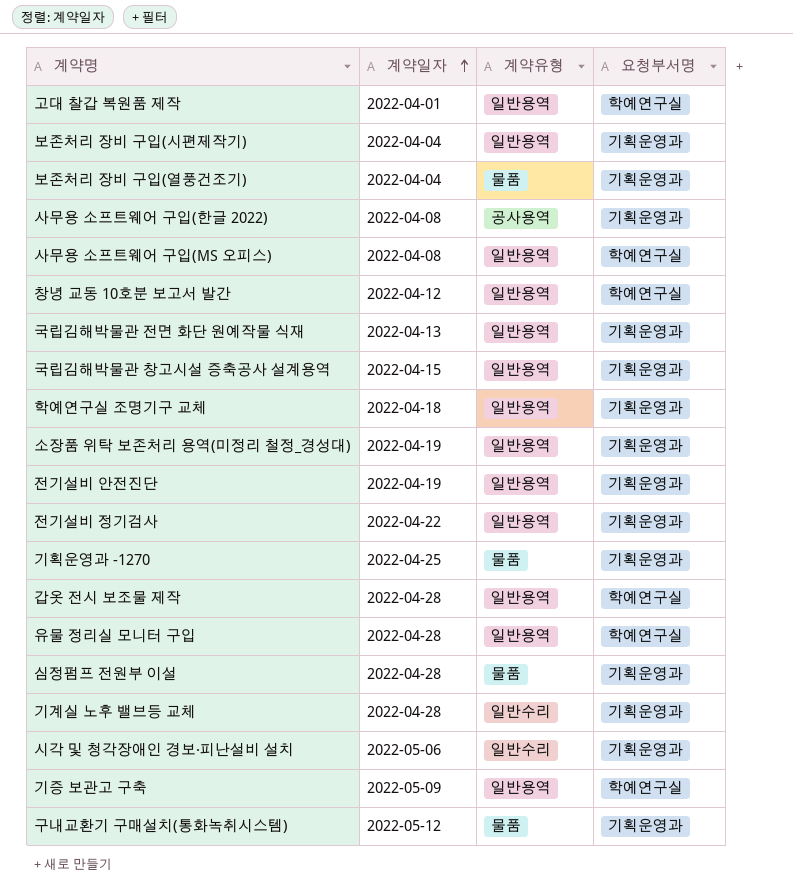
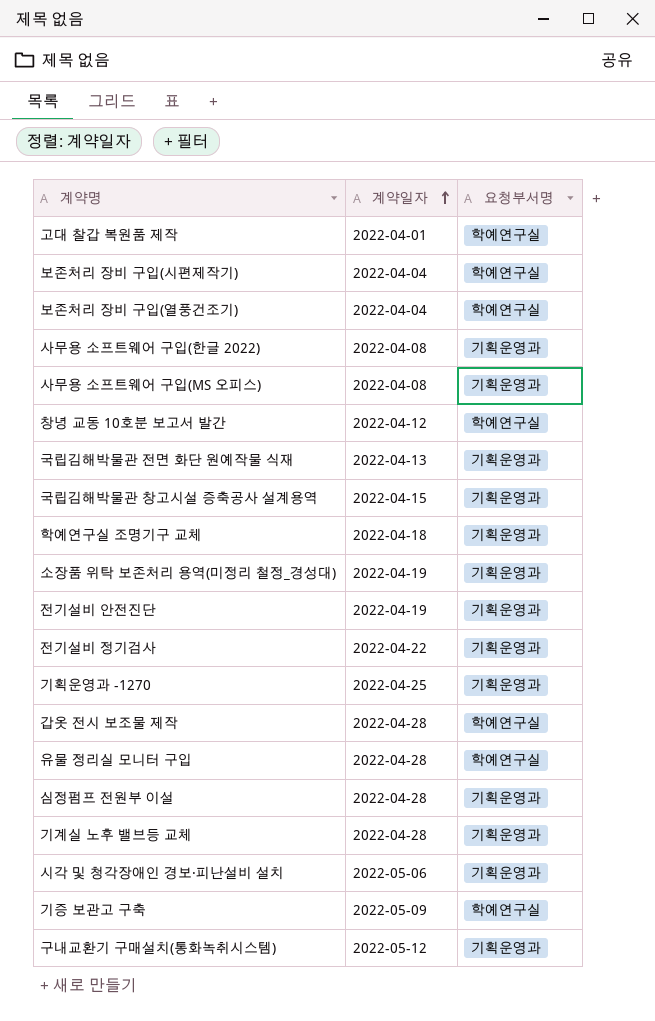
column 계약유형 | position: 3 -> none
보존처리 장비 구입(시편제작기) | 요청부서명: 기획운영과 -> 학예연구실
보존처리 장비 구입(열풍건조기) | 요청부서명: 기획운영과 -> 학예연구실
사무용 소프트웨어 구입(MS 오피스) | 요청부서명: 학예연구실 -> 기획운영과

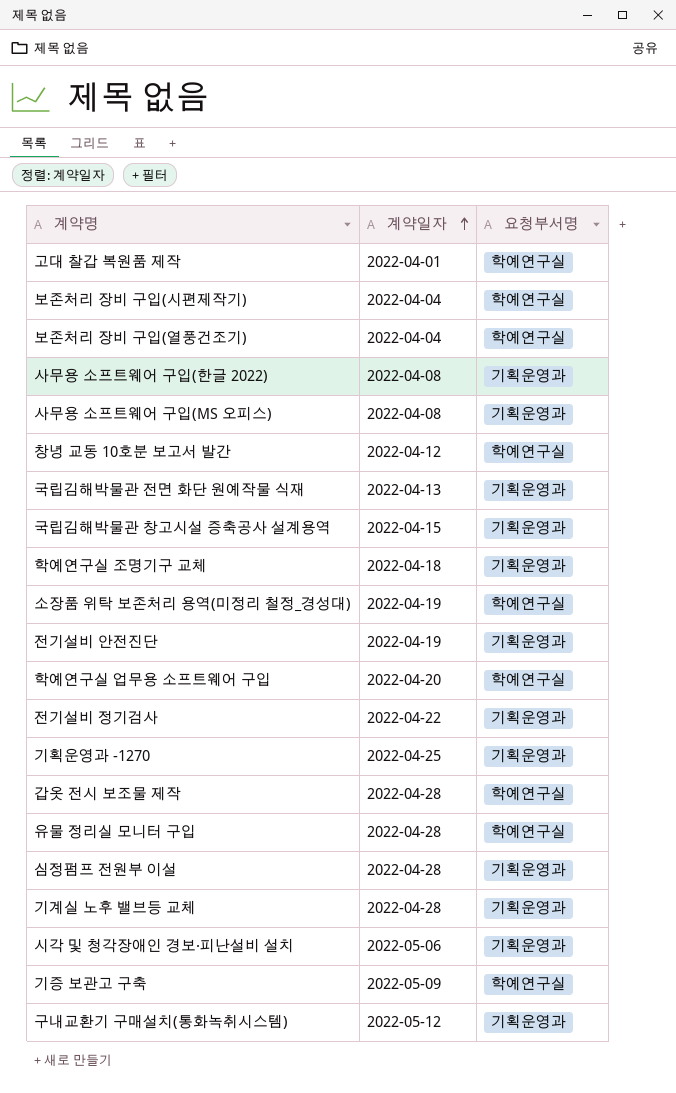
소장품 위탁 보존처리 용역(미정리 철정_경성대) | 요청부서명: 기획운영과 -> 학예연구실
row 학예연구실 업무용 소프트웨어 구입: none -> 2022-04-20 | 학예연구실

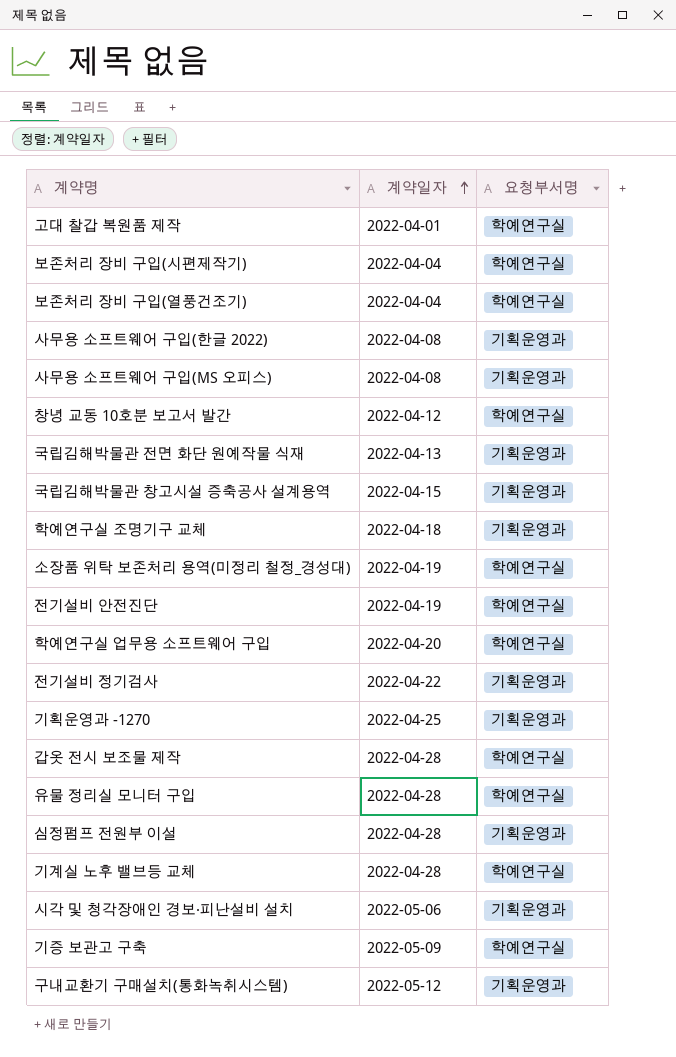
전기설비 안전진단 | 요청부서명: 기획운영과 -> 학예연구실
기계실 노후 밸브등 교체 | 요청부서명: 기획운영과 -> 학예연구실

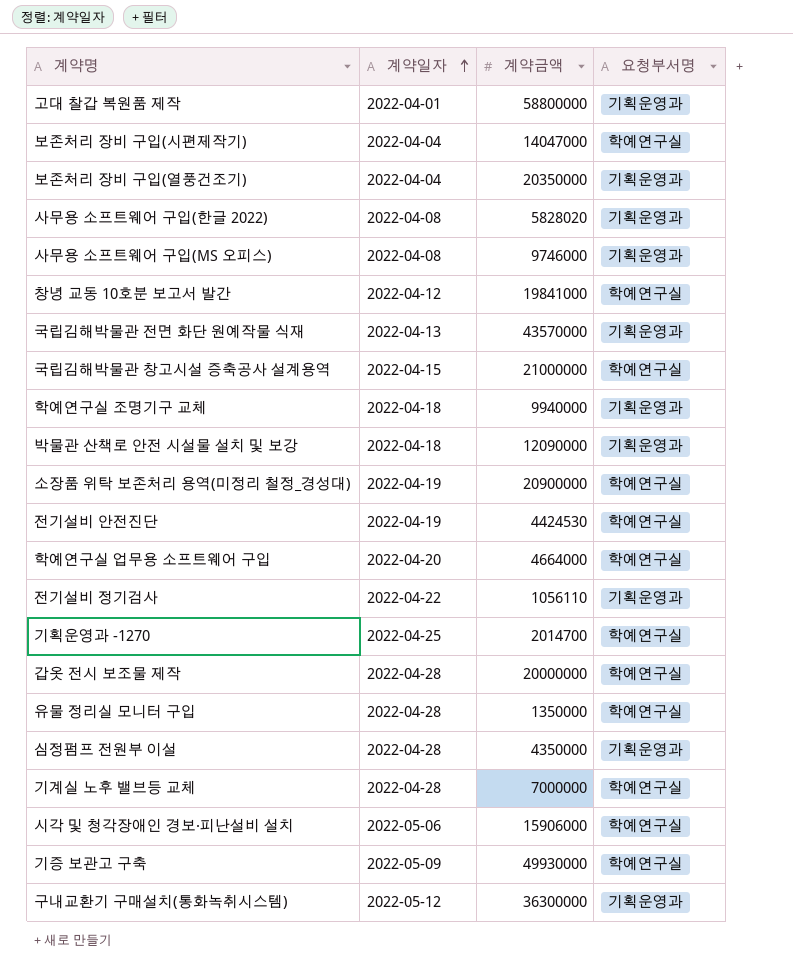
column 계약금액 | position: none -> 3
고대 찰갑 복원품 제작 | 요청부서명: 학예연구실 -> 기획운영과
보존처리 장비 구입(열풍건조기) | 요청부서명: 학예연구실 -> 기획운영과
국립김해박물관 창고시설 증축공사 설계용역 | 요청부서명: 기획운영과 -> 학예연구실
row 박물관 산책로 안전 시설물 설치 및 보강: none -> 2022-04-18 | 12090000 | 기획운영과
기획운영과 -1270 | 요청부서명: 기획운영과 -> 학예연구실
시각 및 청각장애인 경보·피난설비 설치 | 요청부서명: 기획운영과 -> 학예연구실

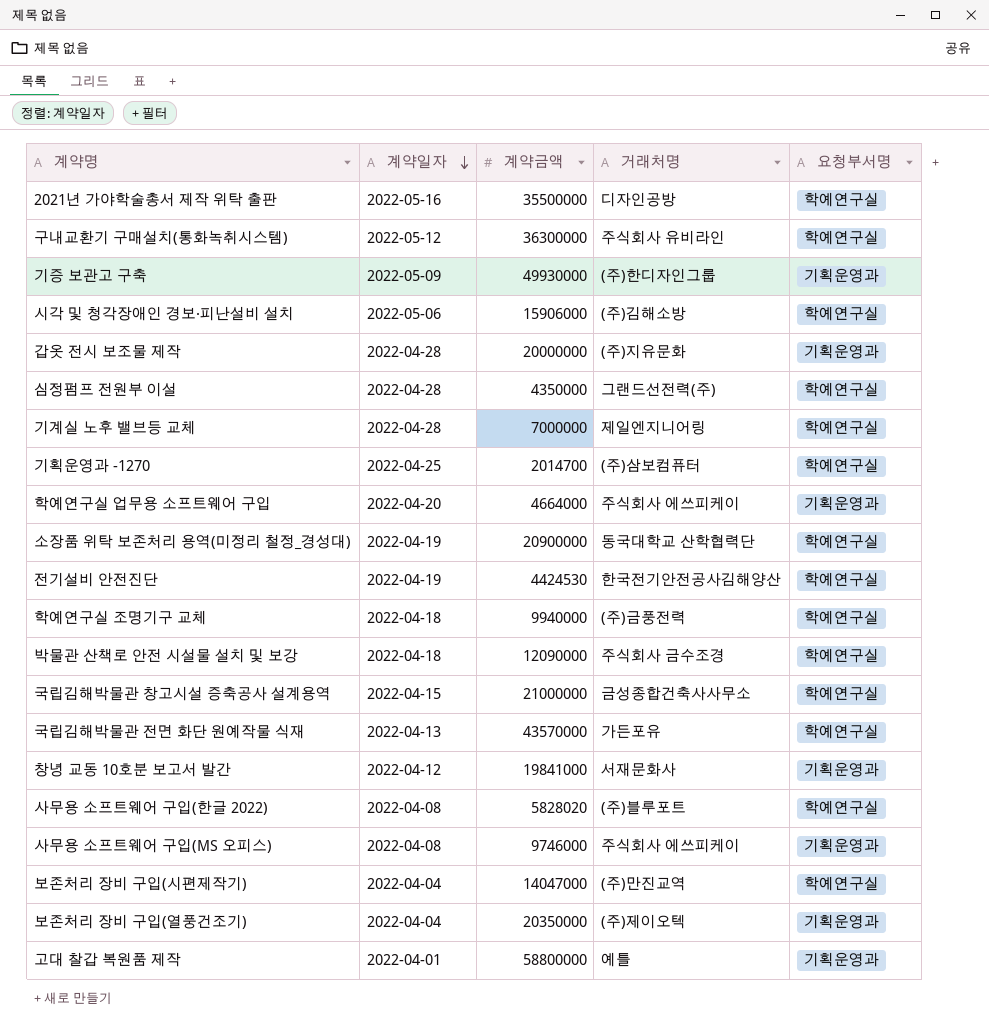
row order: 계약일자 ascending -> 계약일자 descending
column 거래처명 | position: none -> 4
row 전기설비 정기검사: 2022-04-22 | 1056110 | 기획운영과 -> none
row 유물 정리실 모니터 구입: 2022-04-28 | 1350000 | 학예연구실 -> none
row 2021년 가야학술총서 제작 위탁 출판: none -> 2022-05-16 | 35500000 | 디자인공방 | 학예연구실
구내교환기 구매설치(통화녹취시스템) | 요청부서명: 기획운영과 -> 학예연구실
기증 보관고 구축 | 요청부서명: 학예연구실 -> 기획운영과
갑옷 전시 보조물 제작 | 요청부서명: 학예연구실 -> 기획운영과
심정펌프 전원부 이설 | 요청부서명: 기획운영과 -> 학예연구실
학예연구실 업무용 소프트웨어 구입 | 요청부서명: 학예연구실 -> 기획운영과
학예연구실 조명기구 교체 | 요청부서명: 기획운영과 -> 학예연구실
박물관 산책로 안전 시설물 설치 및 보강 | 요청부서명: 기획운영과 -> 학예연구실
국립김해박물관 전면 화단 원예작물 식재 | 요청부서명: 기획운영과 -> 학예연구실
창녕 교동 10호분 보고서 발간 | 요청부서명: 학예연구실 -> 기획운영과
사무용 소프트웨어 구입(한글 2022) | 요청부서명: 기획운영과 -> 학예연구실

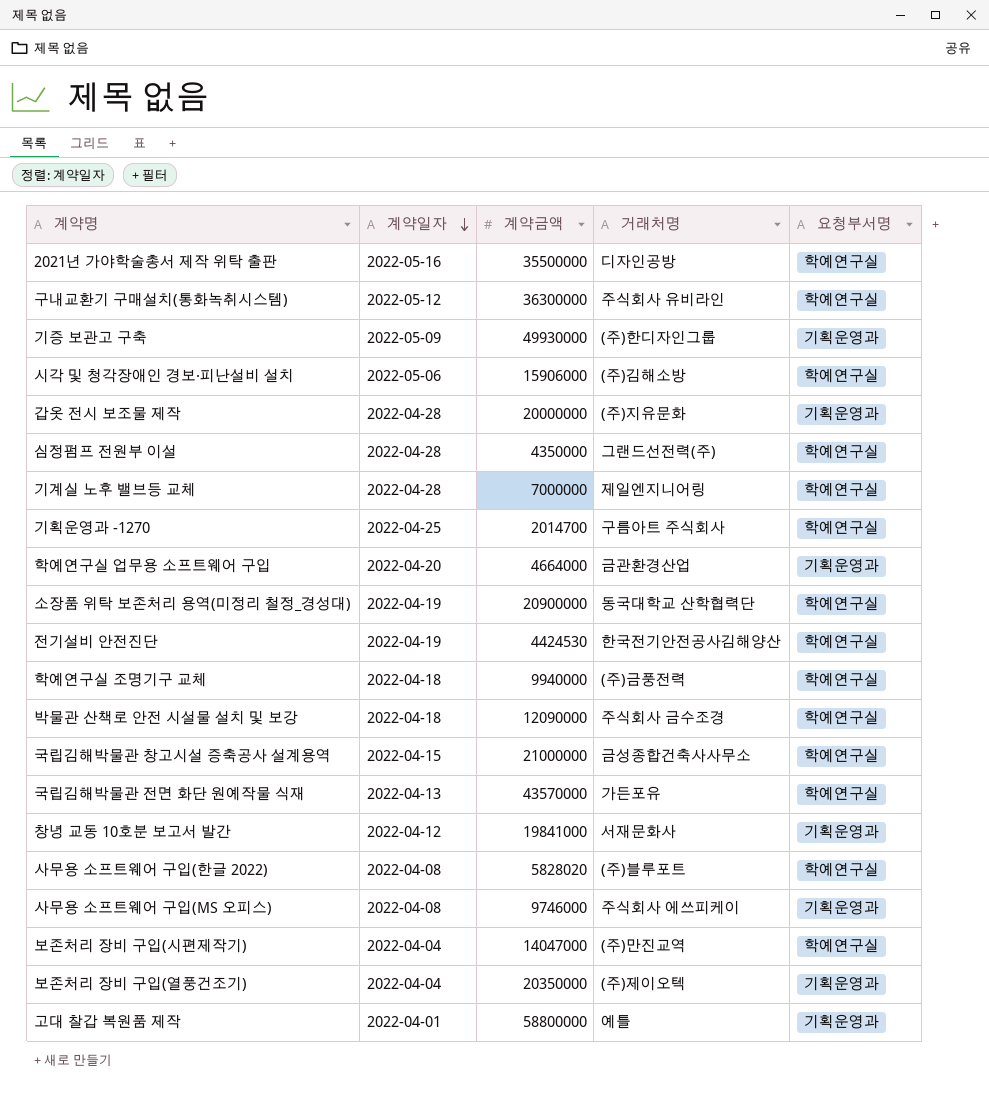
기획운영과 -1270 | 거래처명: (주)삼보컴퓨터 -> 구름아트 주식회사
학예연구실 업무용 소프트웨어 구입 | 거래처명: 주식회사 에쓰피케이 -> 금관환경산업

